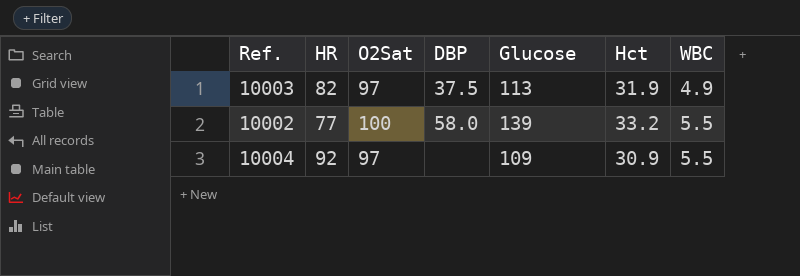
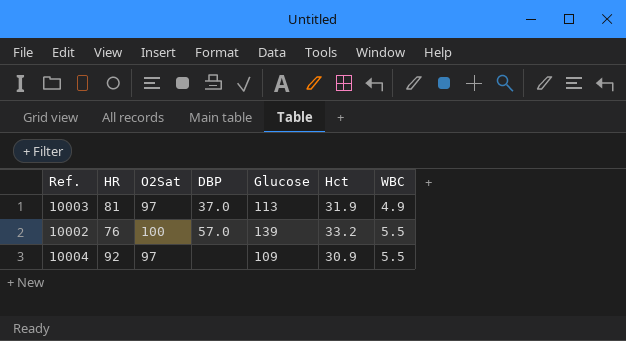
10003 | HR: 82 -> 81
10003 | DBP: 37.5 -> 37.0
10002 | HR: 77 -> 76
10002 | DBP: 58.0 -> 57.0

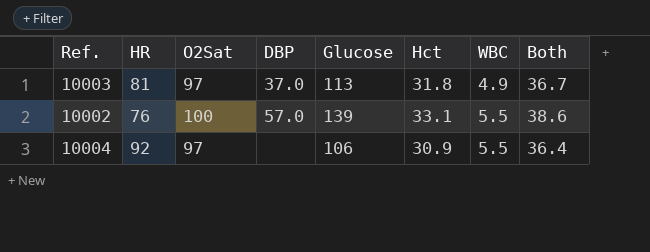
column Both | formula: none -> [Hct] + [WBC]
10003 | Hct: 31.9 -> 31.8
10002 | Hct: 33.2 -> 33.1
10004 | Glucose: 109 -> 106

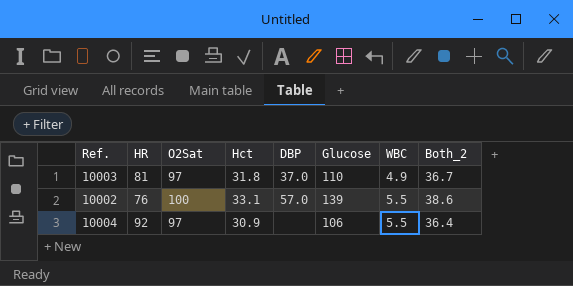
column Hct | position: 6 -> 4
column name: Both -> Both_2
10003 | Glucose: 113 -> 110

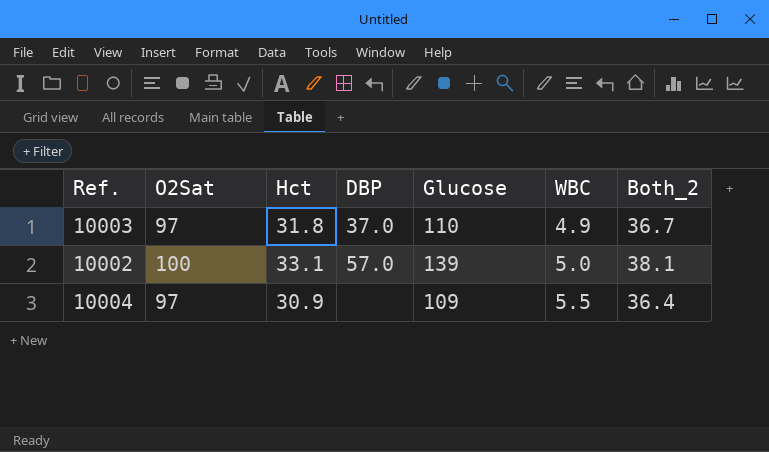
column HR | position: 2 -> none
10002 | WBC: 5.5 -> 5.0
10002 | Both_2: 38.6 -> 38.1
10004 | Glucose: 106 -> 109

